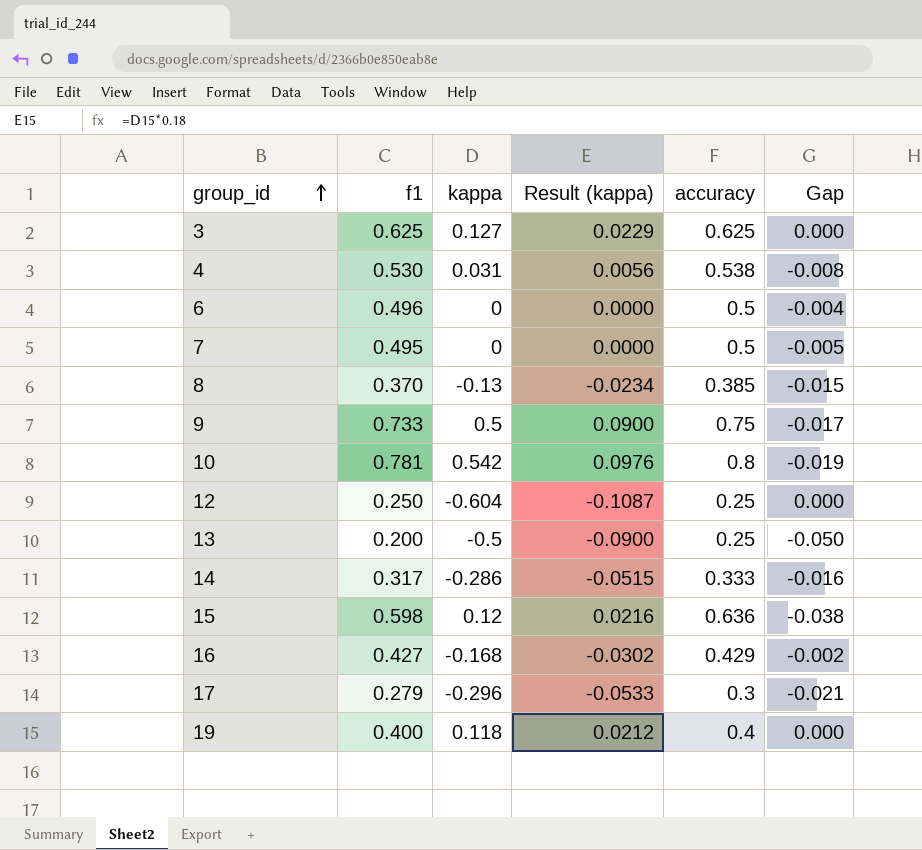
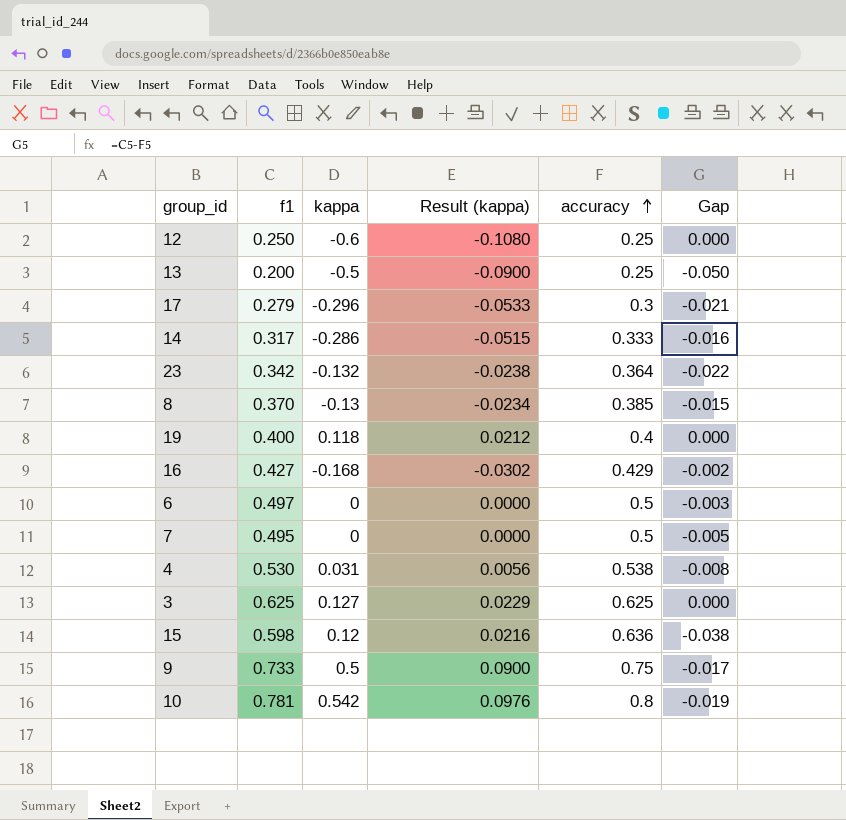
row order: group_id ascending -> accuracy ascending
12 | kappa: -0.604 -> -0.6
12 | Result (kappa): -0.1087 -> -0.1080
row 23: none -> 0.342 | -0.132 | -0.0238 | 0.364 | -0.022
6 | f1: 0.496 -> 0.497
6 | Gap: -0.004 -> -0.003

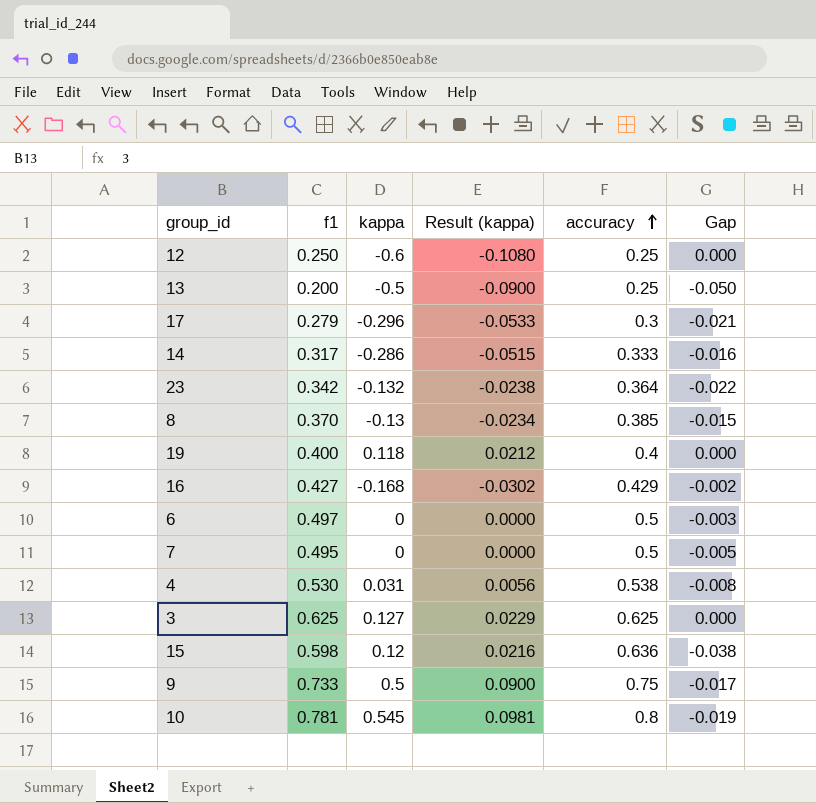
10 | kappa: 0.542 -> 0.545
10 | Result (kappa): 0.0976 -> 0.0981

